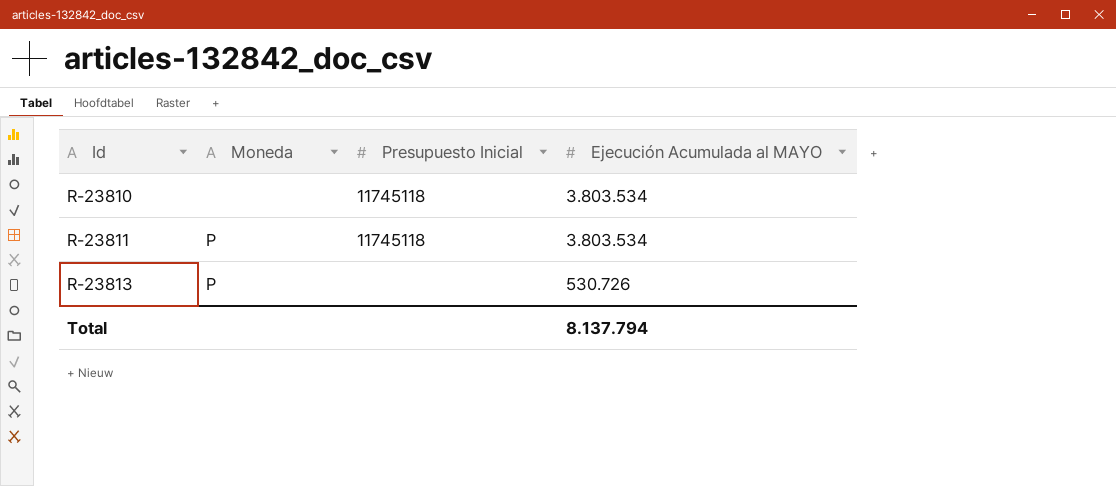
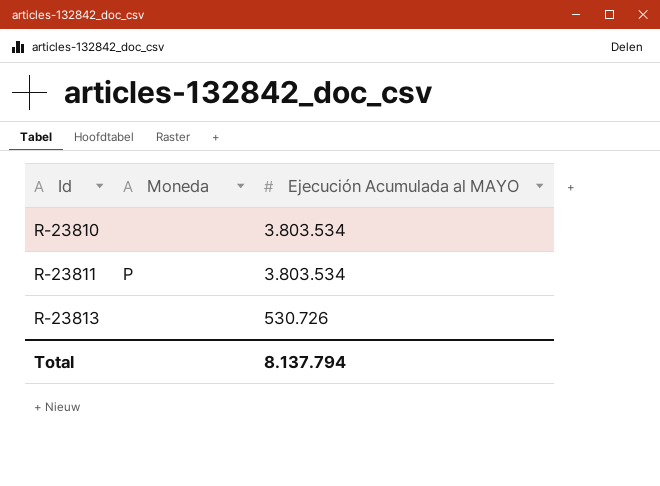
column Presupuesto Inicial | position: 3 -> none
R-23813 | Moneda: P -> none

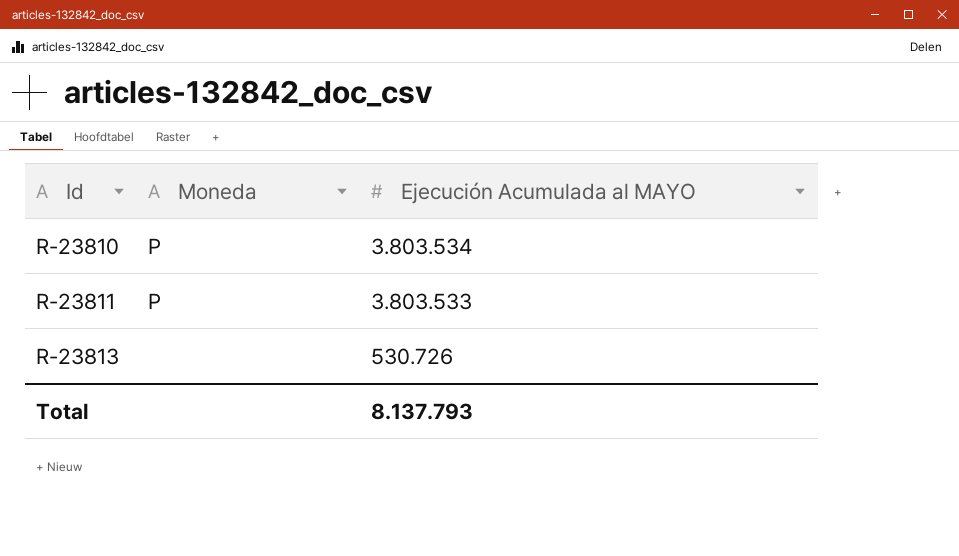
R-23810 | Moneda: none -> P
R-23811 | Ejecución Acumulada al MAYO: 3.803.534 -> 3.803.533
Total | Ejecución Acumulada al MAYO: 8.137.794 -> 8.137.793

